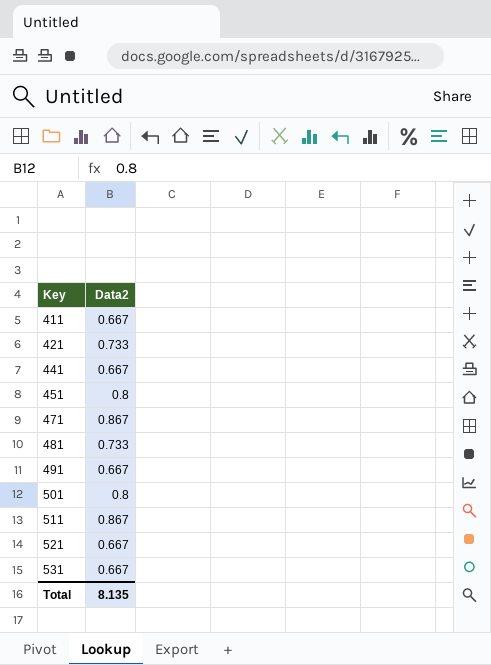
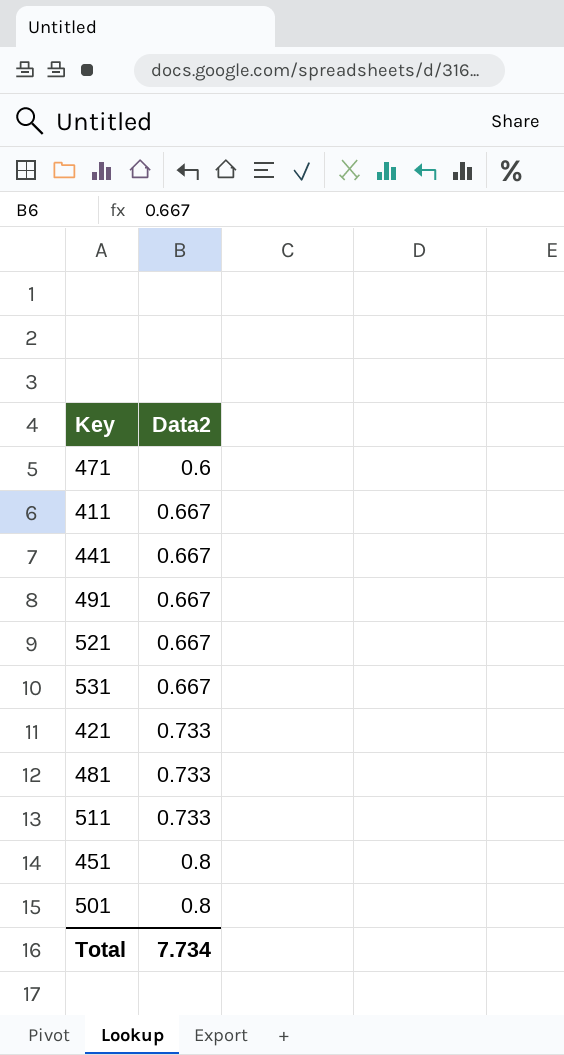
row order: Key ascending -> Data2 ascending
471 | Data2: 0.867 -> 0.6
511 | Data2: 0.867 -> 0.733
Total | Data2: 8.135 -> 7.734

